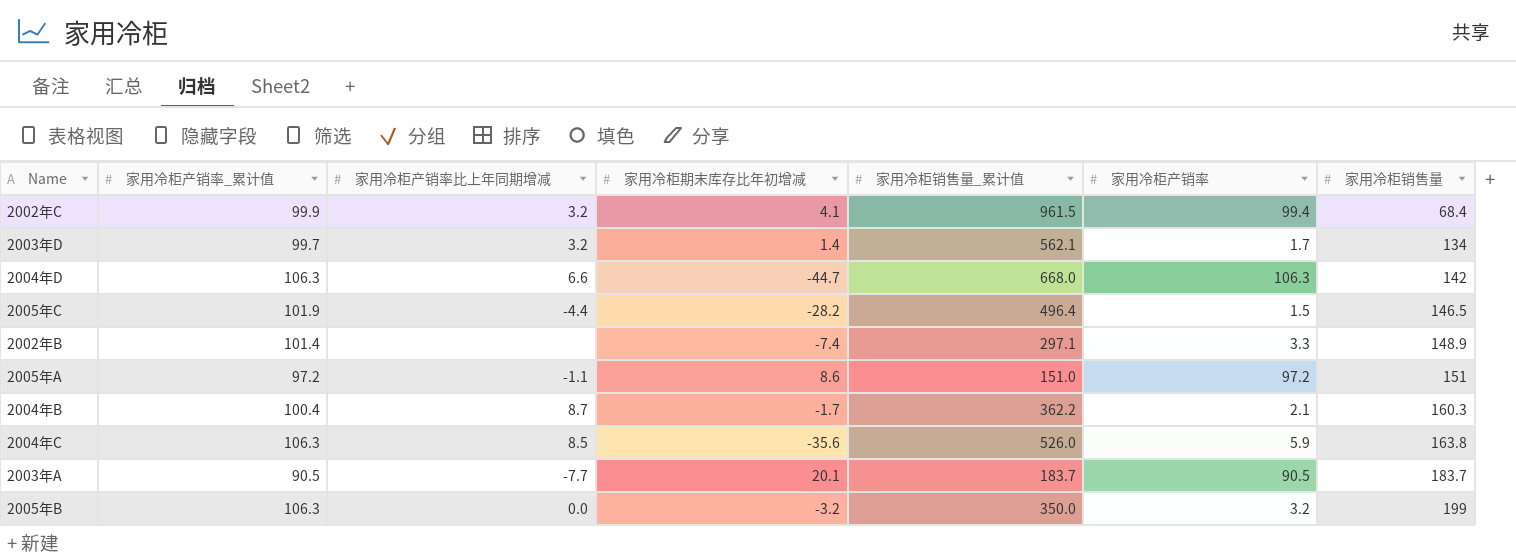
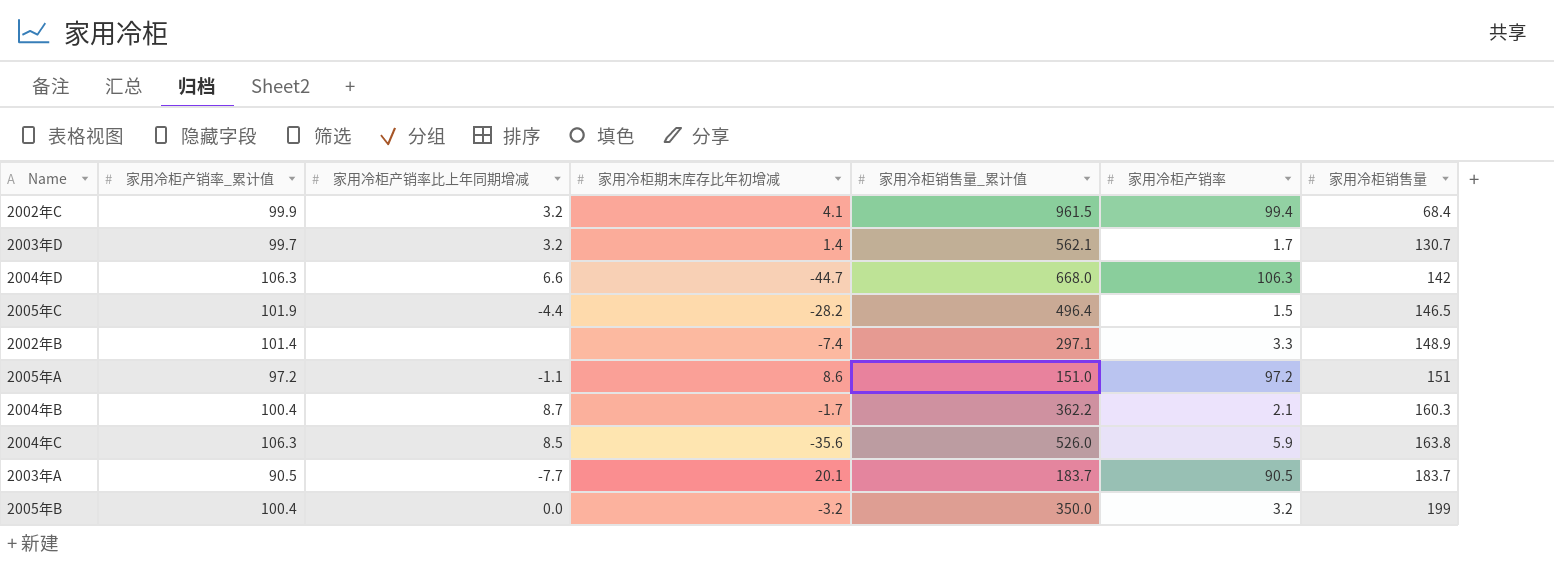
2003年D | 家用冷柜销售量: 134 -> 130.7
2005年B | 家用冷柜产销率_累计值: 106.3 -> 100.4

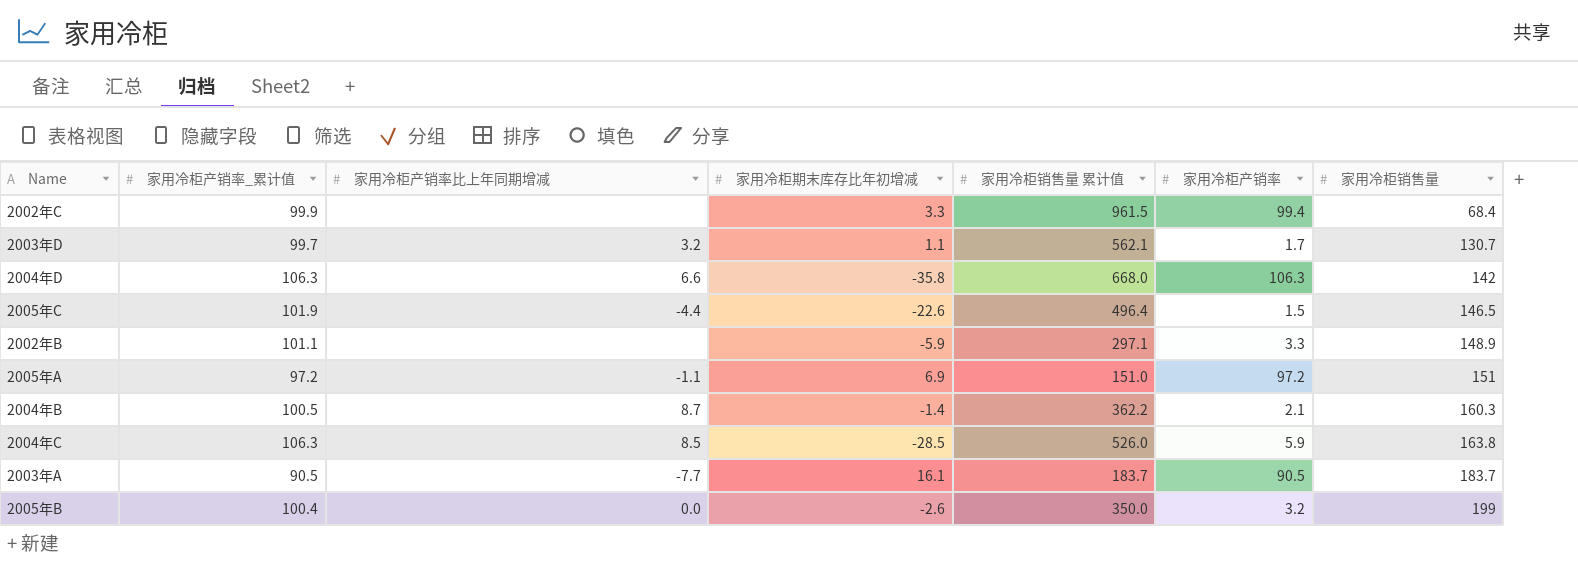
column name: 家用冷柜销售量_累计值 -> 家用冷柜销售量 累计值
2002年C | 家用冷柜产销率比上年同期增减: 3.2 -> none
2002年C | 家用冷柜期末库存比年初增减: 4.1 -> 3.3
2003年D | 家用冷柜期末库存比年初增减: 1.4 -> 1.1
2004年D | 家用冷柜期末库存比年初增减: -44.7 -> -35.8
2005年C | 家用冷柜期末库存比年初增减: -28.2 -> -22.6
2002年B | 家用冷柜产销率_累计值: 101.4 -> 101.1
2002年B | 家用冷柜期末库存比年初增减: -7.4 -> -5.9
2005年A | 家用冷柜期末库存比年初增减: 8.6 -> 6.9
2004年B | 家用冷柜产销率_累计值: 100.4 -> 100.5
2004年B | 家用冷柜期末库存比年初增减: -1.7 -> -1.4
2004年C | 家用冷柜期末库存比年初增减: -35.6 -> -28.5
2003年A | 家用冷柜期末库存比年初增减: 20.1 -> 16.1
2005年B | 家用冷柜期末库存比年初增减: -3.2 -> -2.6

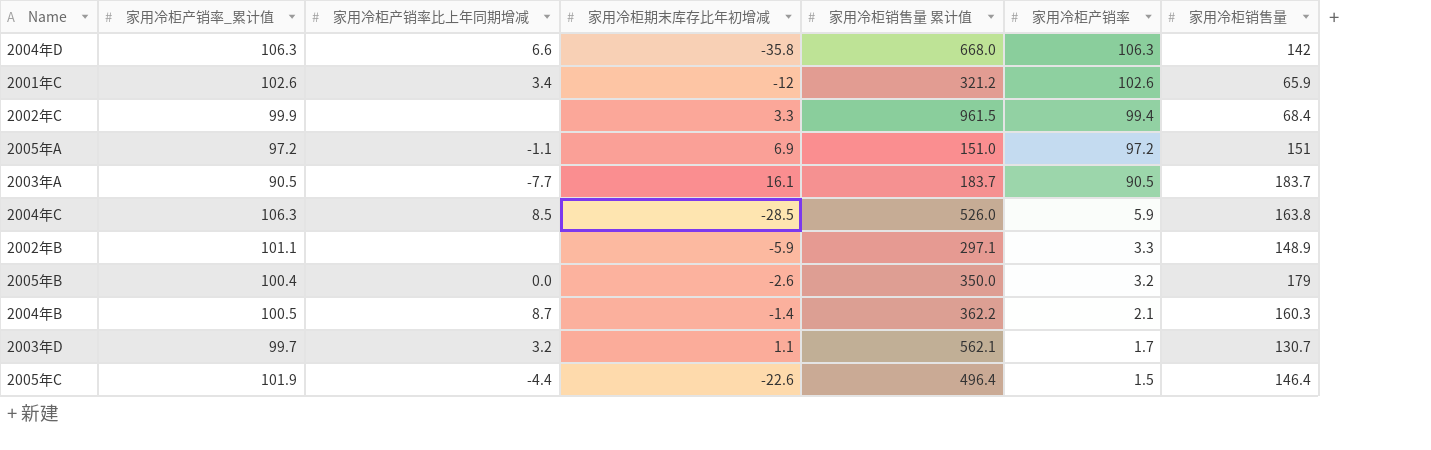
row order: 家用冷柜销售量 ascending -> 家用冷柜产销率 descending
row 2001年C: none -> 102.6 | 3.4 | -12 | 321.2 | 102.6 | 65.9
2005年B | 家用冷柜销售量: 199 -> 179
2005年C | 家用冷柜销售量: 146.5 -> 146.4

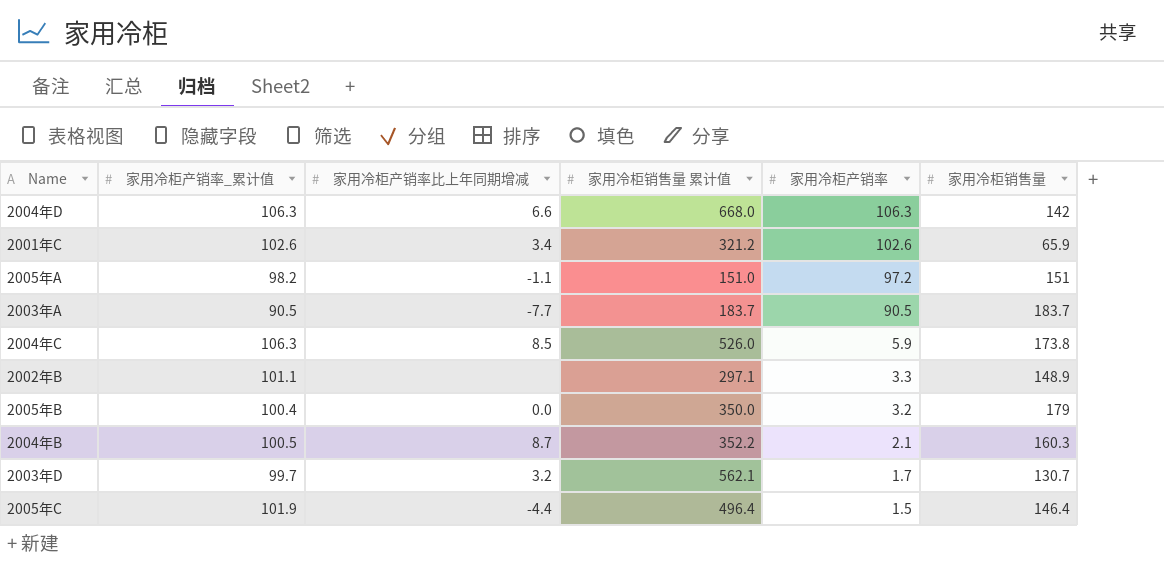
column 家用冷柜期末库存比年初增减 | position: 4 -> none
row 2002年C: 99.9 | none | 3.3 | 961.5 | 99.4 | 68.4 -> none
2005年A | 家用冷柜产销率_累计值: 97.2 -> 98.2
2004年C | 家用冷柜销售量: 163.8 -> 173.8
2004年B | 家用冷柜销售量 累计值: 362.2 -> 352.2

